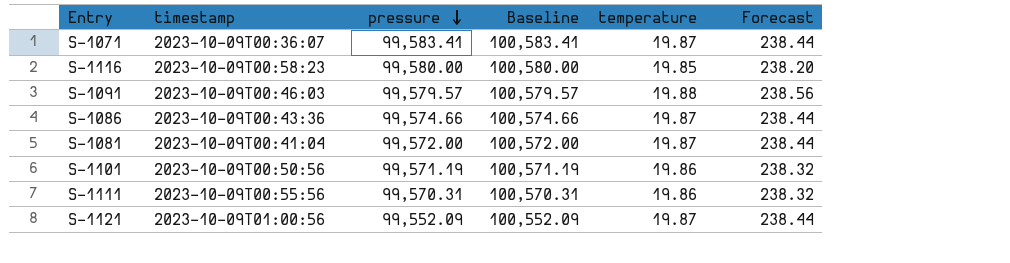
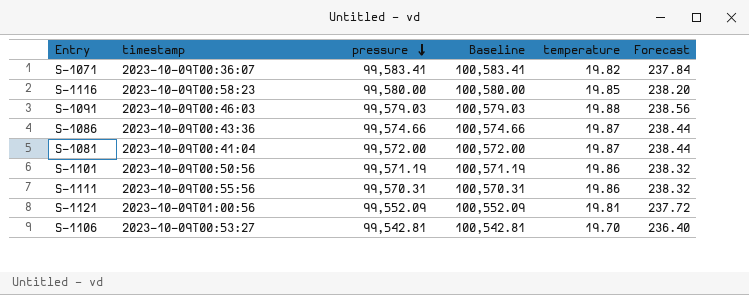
S-1071 | temperature: 19.87 -> 19.82
S-1071 | Forecast: 238.44 -> 237.84
S-1091 | pressure: 99,579.57 -> 99,579.03
S-1091 | Baseline: 100,579.57 -> 100,579.03
S-1121 | temperature: 19.87 -> 19.81
S-1121 | Forecast: 238.44 -> 237.72
row S-1106: none -> 2023-10-09T00:53:27 | 99,542.81 | 100,542.81 | 19.70 | 236.40

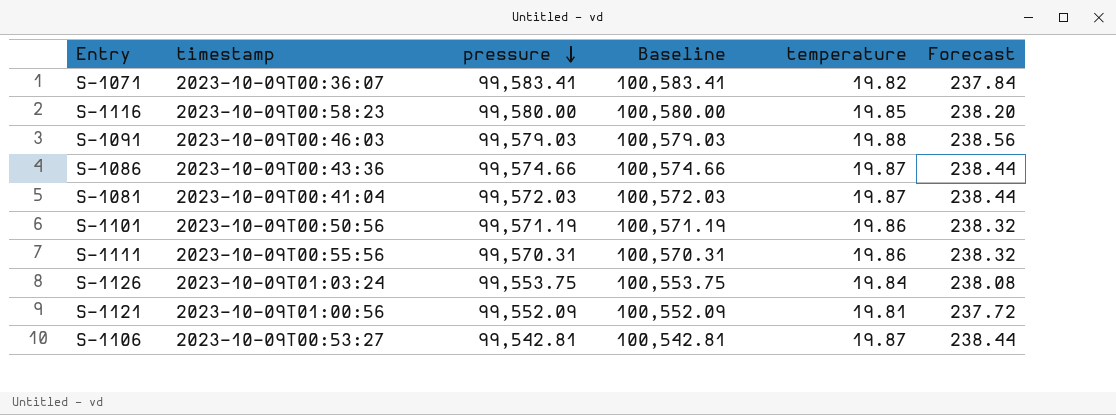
S-1081 | pressure: 99,572.00 -> 99,572.03
S-1081 | Baseline: 100,572.00 -> 100,572.03
row S-1126: none -> 2023-10-09T01:03:24 | 99,553.75 | 100,553.75 | 19.84 | 238.08
S-1106 | temperature: 19.70 -> 19.87
S-1106 | Forecast: 236.40 -> 238.44

